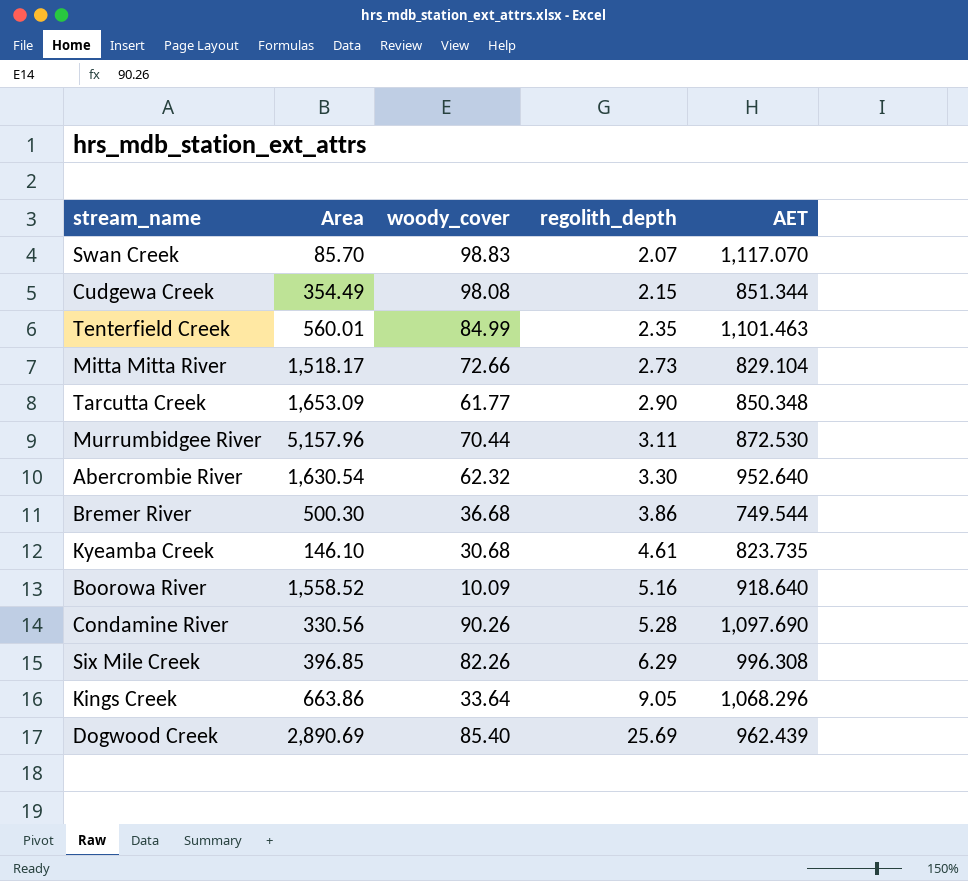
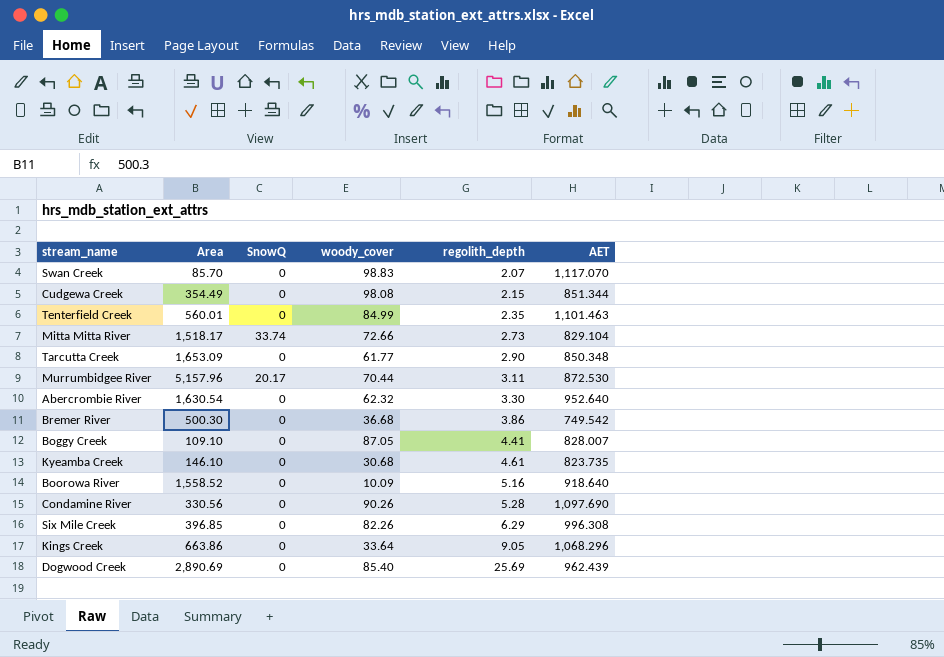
column SnowQ | position: none -> 3
Bremer River | AET: 749.544 -> 749.542
row Boggy Creek: none -> 109.10 | 0 | 87.05 | 4.41 | 828.007

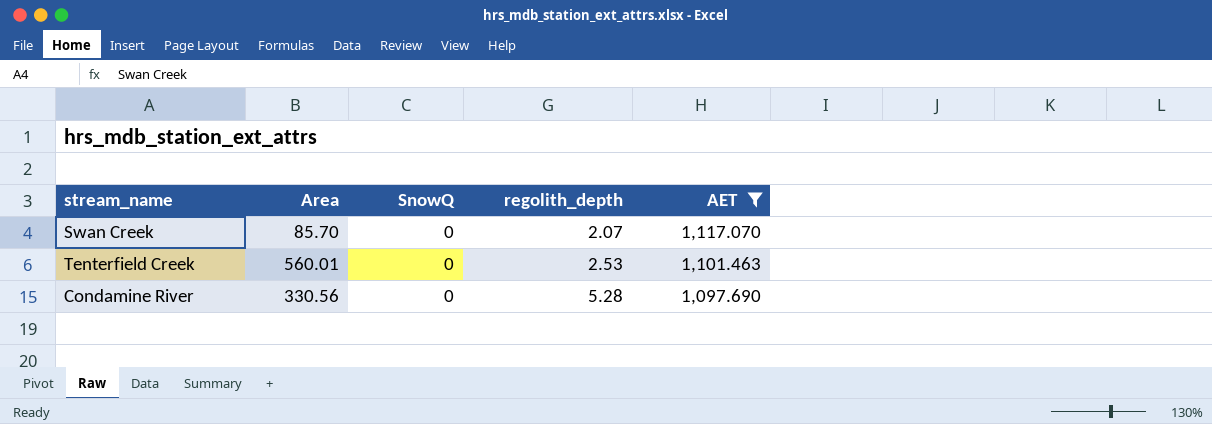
filter: none -> AET >= 1,097.690
column woody_cover | position: 4 -> none
Tenterfield Creek | regolith_depth: 2.35 -> 2.53

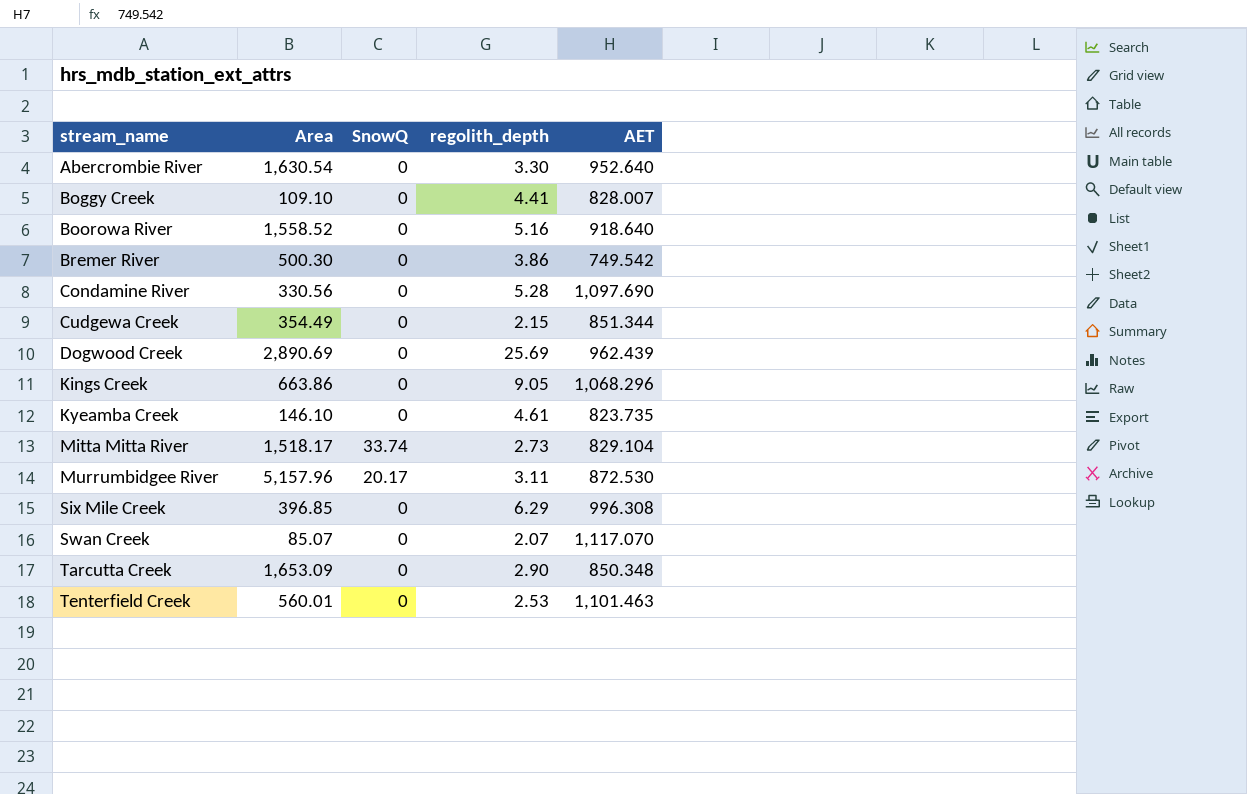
filter: AET >= 1,097.690 -> none
row order: regolith_depth ascending -> stream_name ascending
Swan Creek | Area: 85.70 -> 85.07

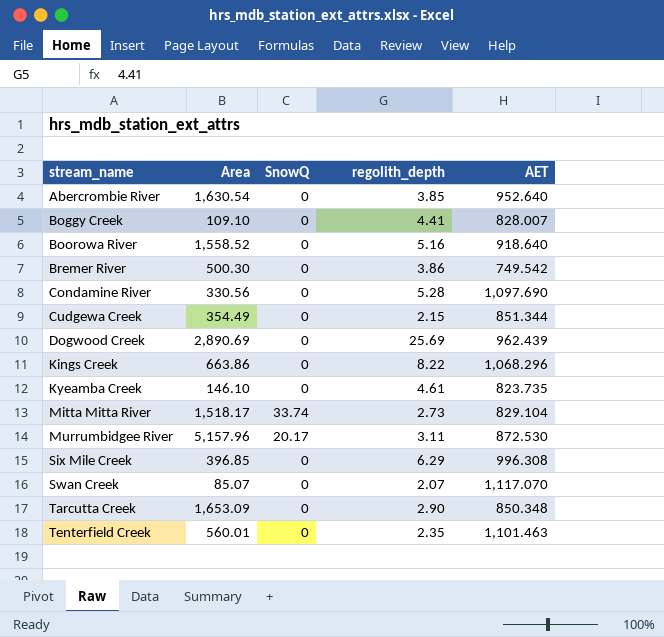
Abercrombie River | regolith_depth: 3.30 -> 3.85
Kings Creek | regolith_depth: 9.05 -> 8.22
Tenterfield Creek | regolith_depth: 2.53 -> 2.35

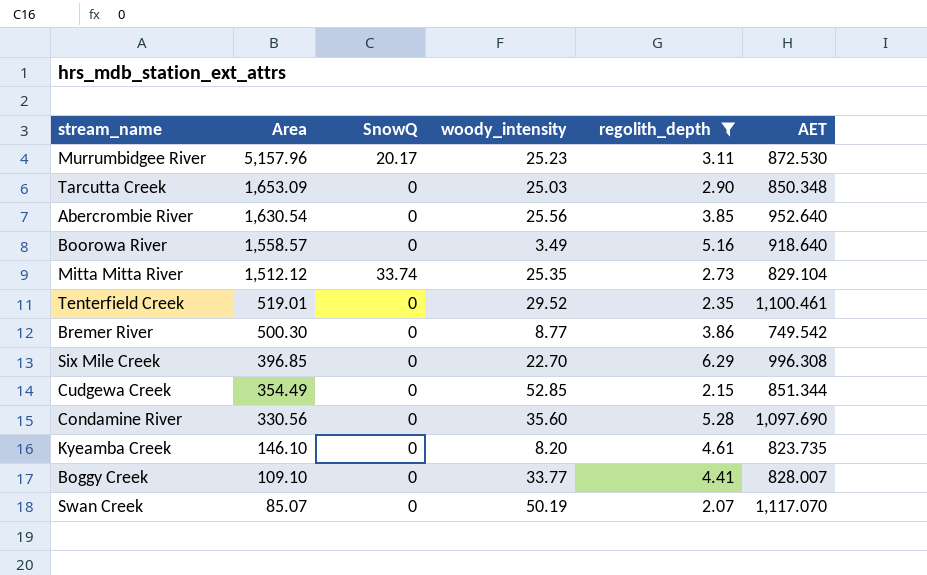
filter: none -> regolith_depth <= 6.29
row order: stream_name ascending -> Area descending
column woody_intensity | position: none -> 4
Boorowa River | Area: 1,558.52 -> 1,558.57
Mitta Mitta River | Area: 1,518.17 -> 1,512.12
Tenterfield Creek | Area: 560.01 -> 519.01
Tenterfield Creek | AET: 1,101.463 -> 1,100.461

